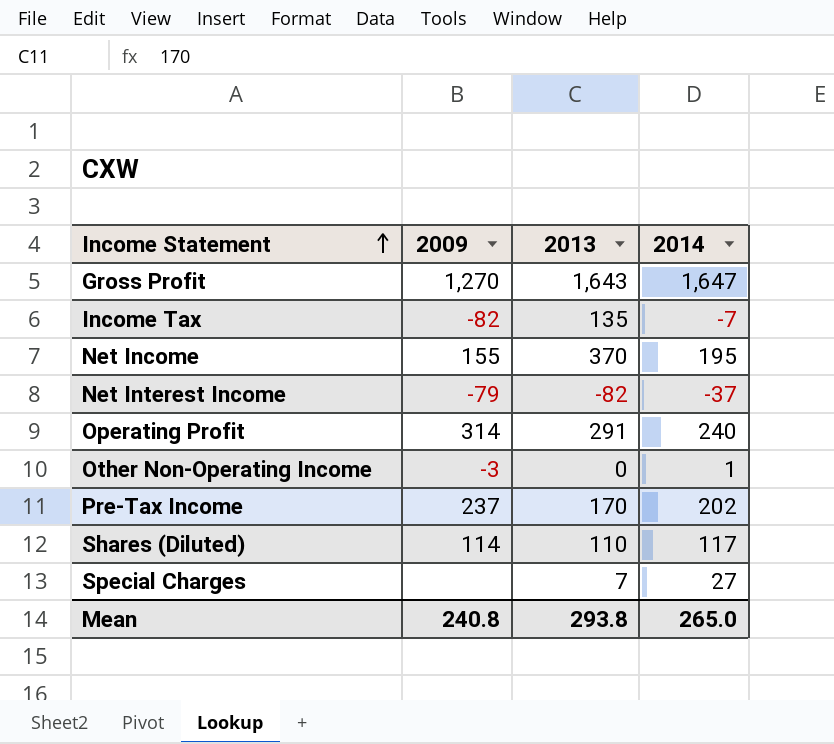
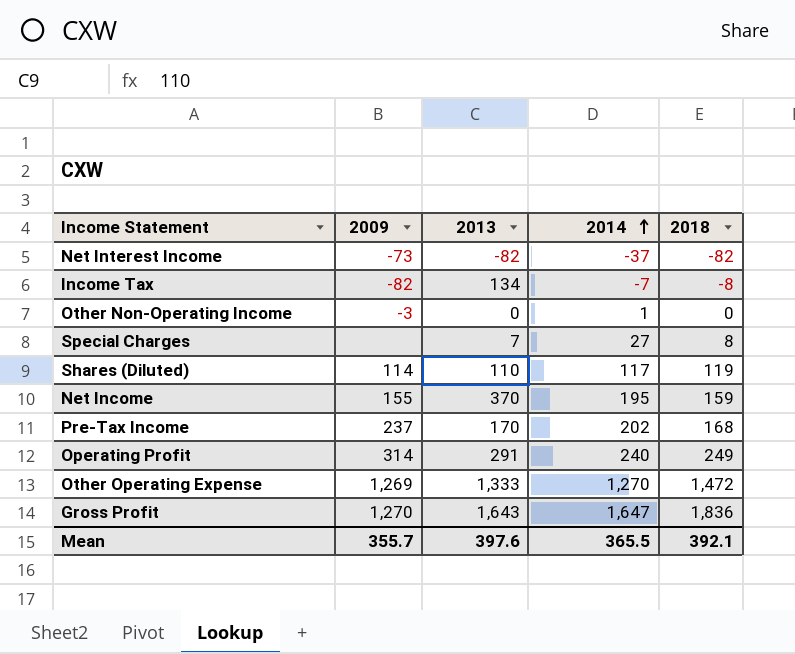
row order: Income Statement ascending -> 2014 ascending
column 2018 | position: none -> 5
Net Interest Income | 2009: -79 -> -73
Income Tax | 2013: 135 -> 134
row Other Operating Expense: none -> 1,269 | 1,333 | 1,270 | 1,472
Mean | 2009: 240.8 -> 355.7
Mean | 2013: 293.8 -> 397.6
Mean | 2014: 265.0 -> 365.5

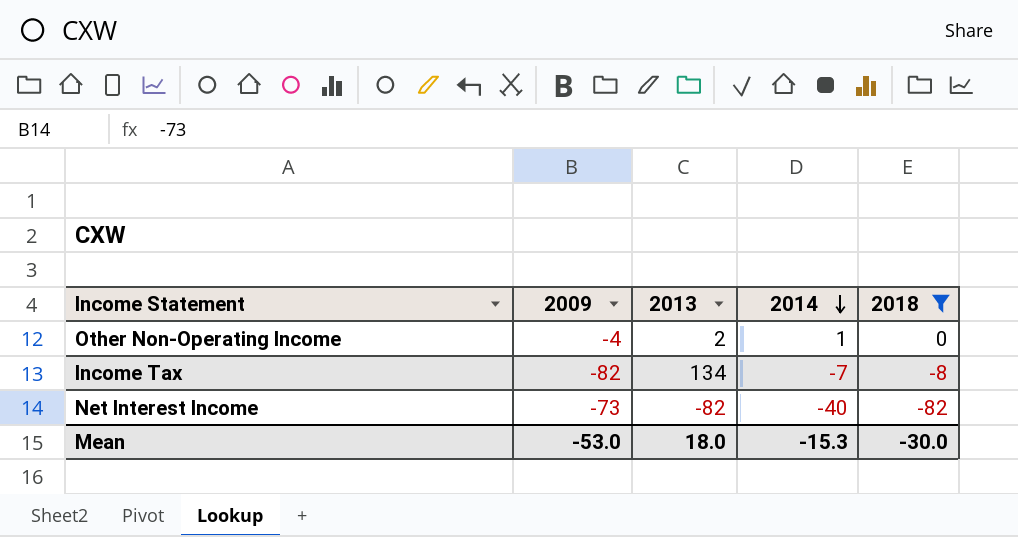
filter: none -> 2018 <= 0
row order: 2014 ascending -> 2014 descending
Other Non-Operating Income | 2009: -3 -> -4
Other Non-Operating Income | 2013: 0 -> 2
Net Interest Income | 2014: -37 -> -40
Mean | 2009: 355.7 -> -53.0
Mean | 2013: 397.6 -> 18.0
Mean | 2014: 365.5 -> -15.3
Mean | 2018: 392.1 -> -30.0

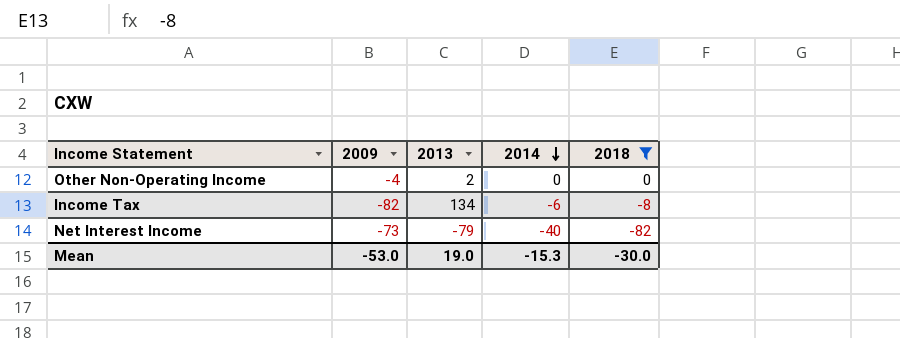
Other Non-Operating Income | 2014: 1 -> 0
Income Tax | 2014: -7 -> -6
Net Interest Income | 2013: -82 -> -79
Mean | 2013: 18.0 -> 19.0

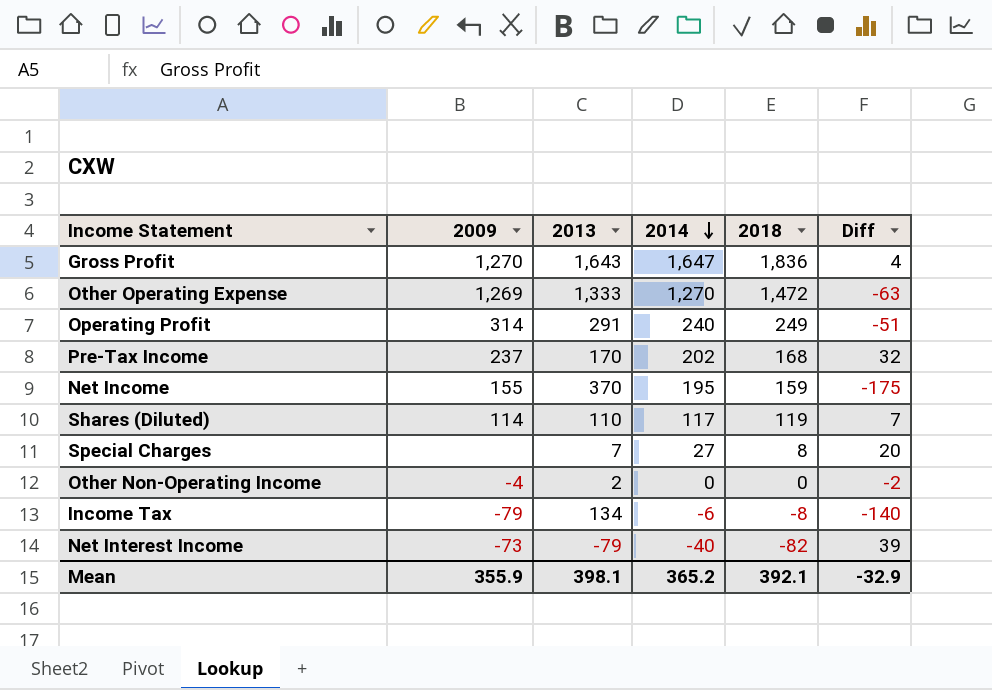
filter: 2018 <= 0 -> none
column Diff | formula: none -> [2014] - [2013]
Income Tax | 2009: -82 -> -79
Mean | 2009: -53.0 -> 355.9
Mean | 2013: 19.0 -> 398.1
Mean | 2014: -15.3 -> 365.2
Mean | 2018: -30.0 -> 392.1

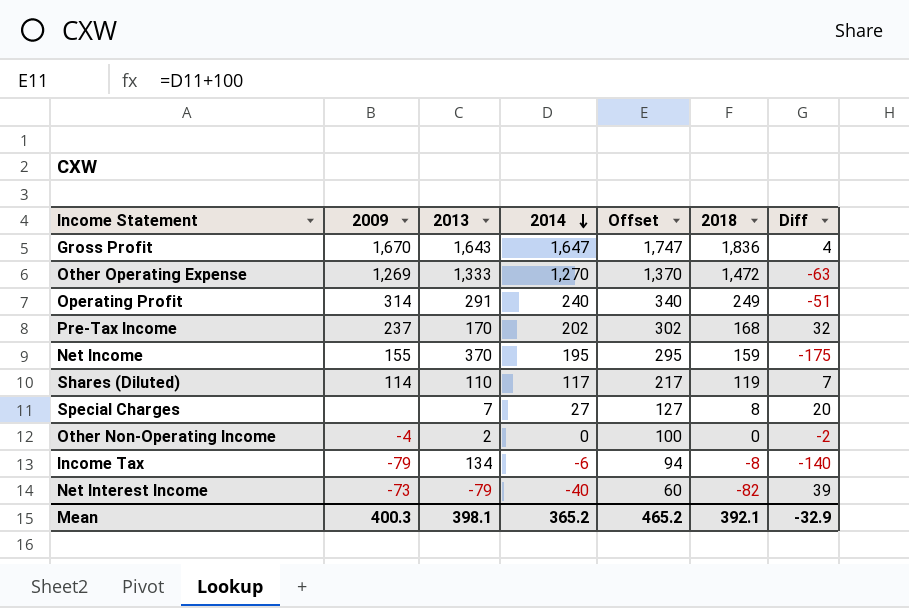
column Offset | formula: none -> [2014] + 100
Gross Profit | 2009: 1,270 -> 1,670
Mean | 2009: 355.9 -> 400.3

